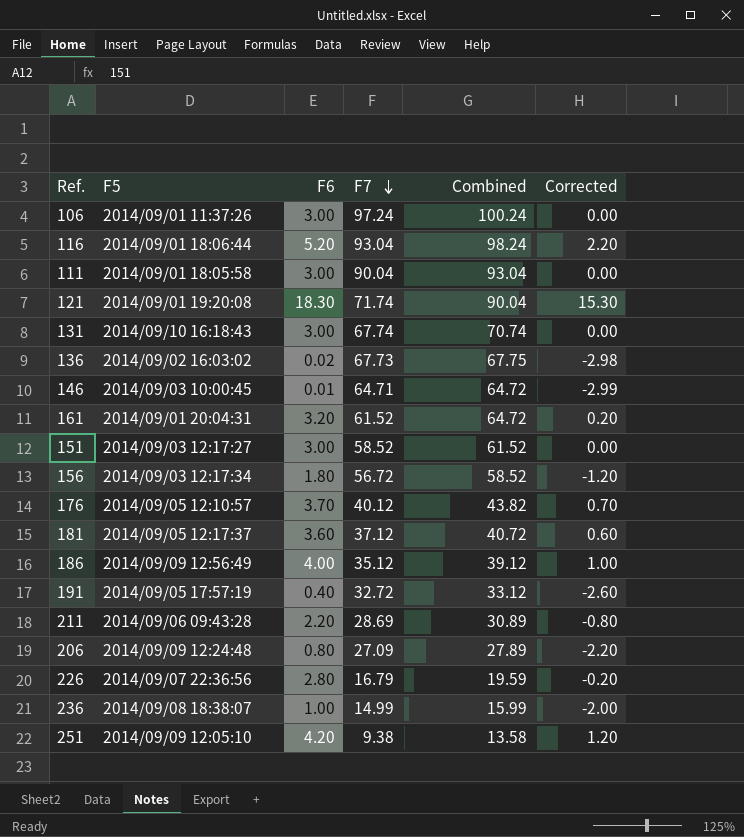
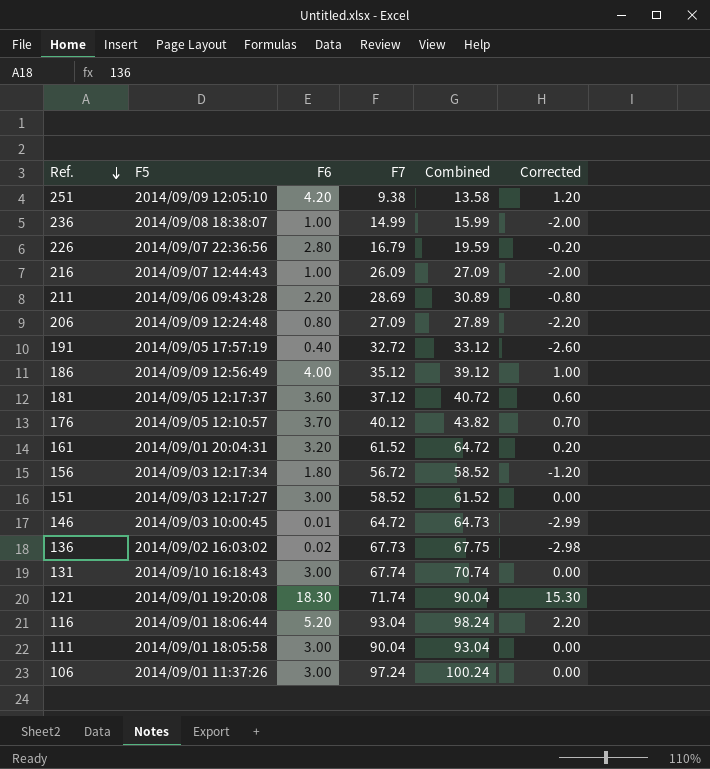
row order: F7 descending -> Ref. descending
row 216: none -> 2014/09/07 12:44:43 | 1.00 | 26.09 | 27.09 | -2.00
146 | F7: 64.71 -> 64.72
146 | Combined: 64.72 -> 64.73

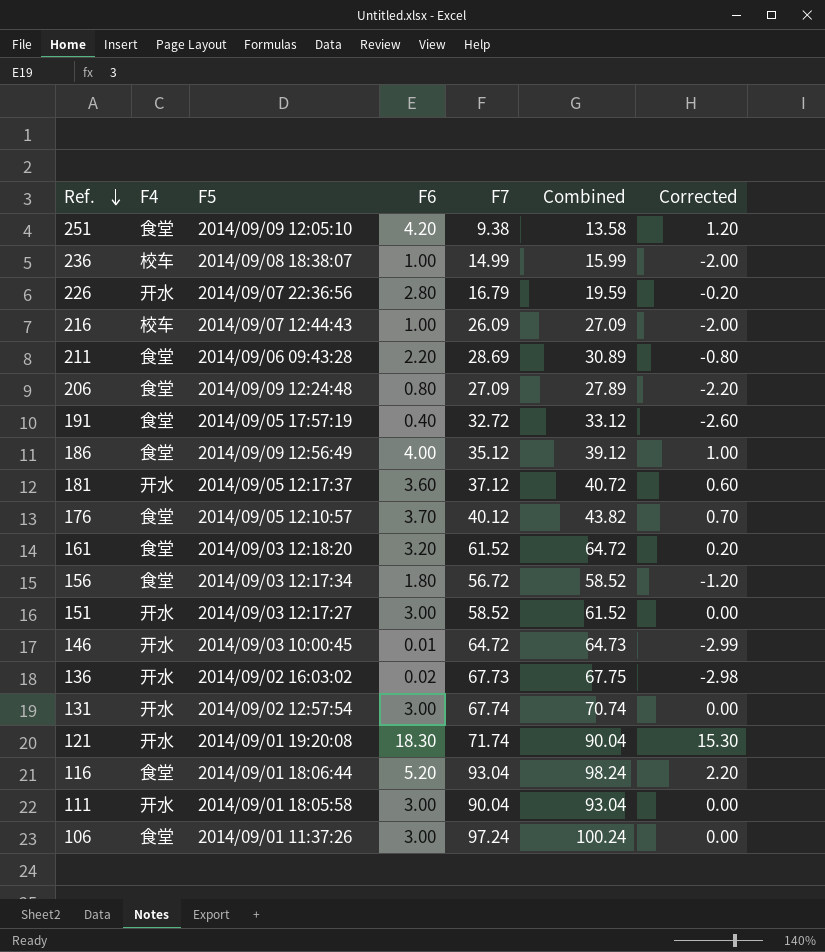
column F4 | position: none -> 2
161 | F5: 2014/09/01 20:04:31 -> 2014/09/03 12:18:20
131 | F5: 2014/09/10 16:18:43 -> 2014/09/02 12:57:54

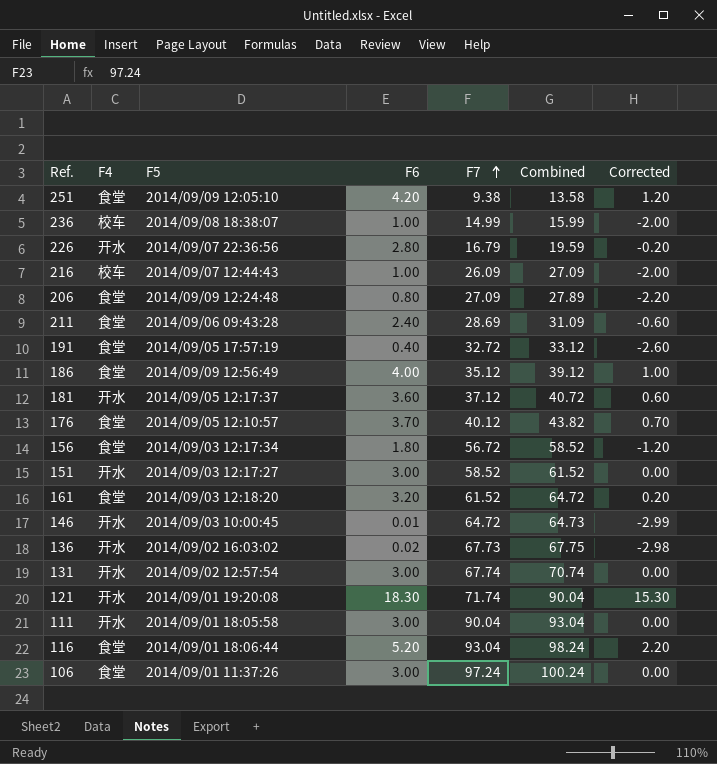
row order: Ref. descending -> F7 ascending
211 | F6: 2.20 -> 2.40
211 | Combined: 30.89 -> 31.09
211 | Corrected: -0.80 -> -0.60

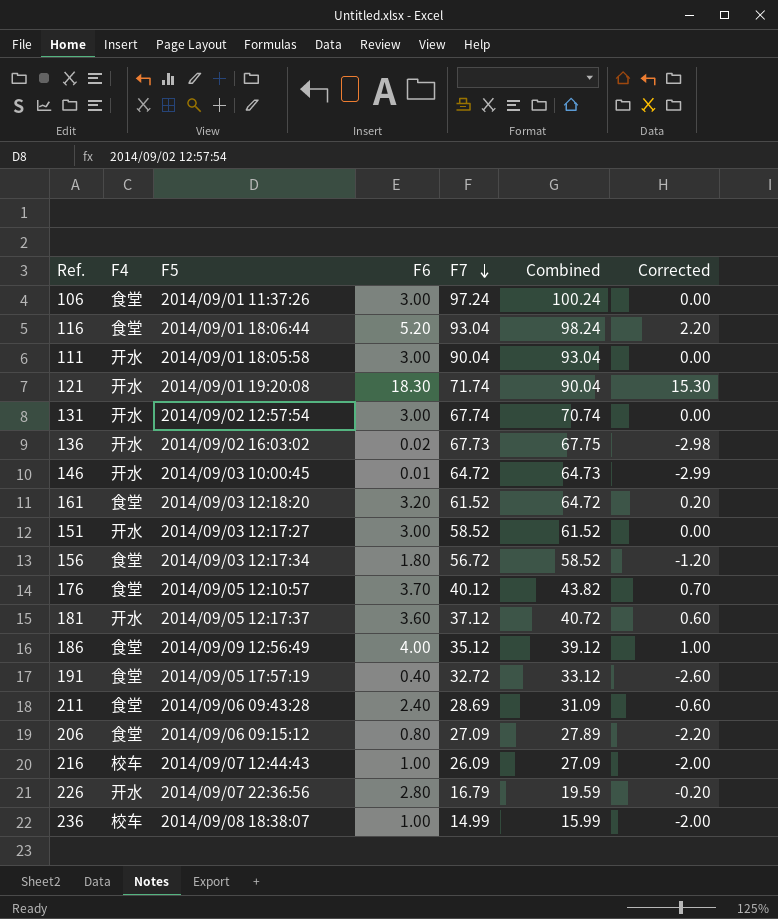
row order: F7 ascending -> F7 descending
row 251: 食堂 | 2014/09/09 12:05:10 | 4.20 | 9.38 | 13.58 | 1.20 -> none
206 | F5: 2014/09/09 12:24:48 -> 2014/09/06 09:15:12

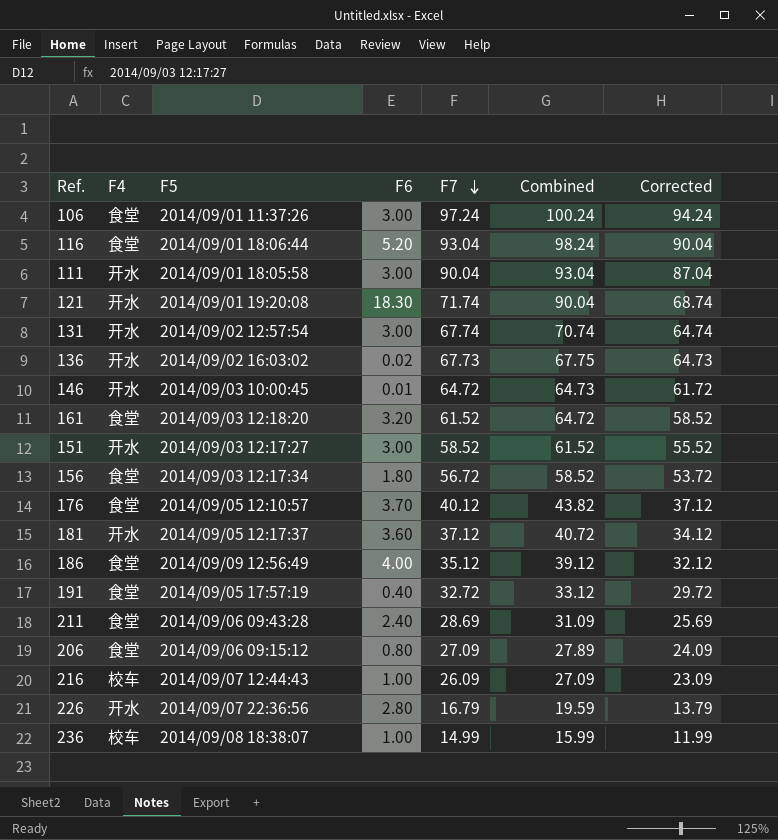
column Corrected | formula: [F6] - 3 -> [F7] - 3

